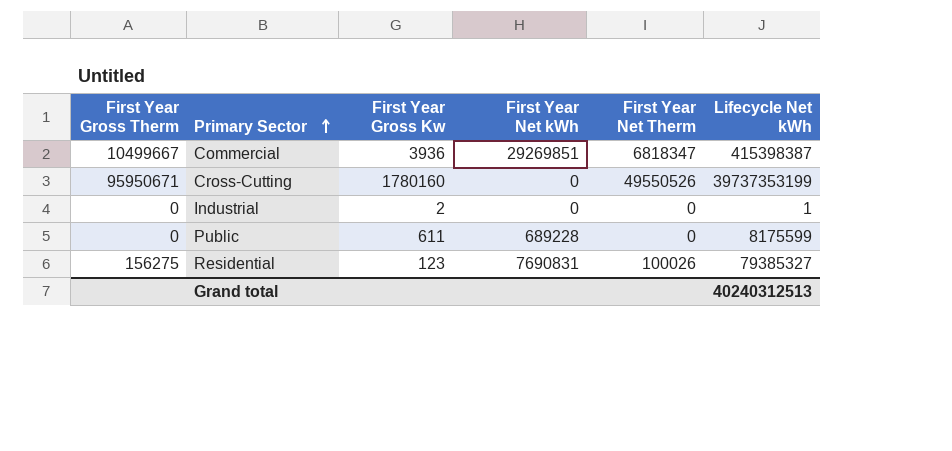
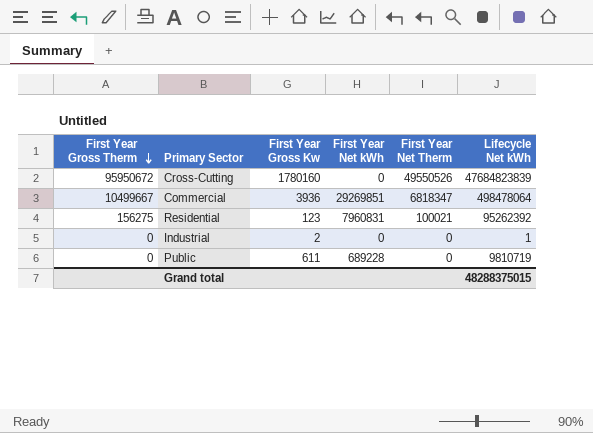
row order: Primary Sector ascending -> First Year Gross Therm descending
Cross-Cutting | First Year Gross Therm: 95950671 -> 95950672
Cross-Cutting | Lifecycle Net kWh: 39737353199 -> 47684823839
Commercial | Lifecycle Net kWh: 415398387 -> 498478064
Residential | First Year Net kWh: 7690831 -> 7960831
Residential | First Year Net Therm: 100026 -> 100021
Residential | Lifecycle Net kWh: 79385327 -> 95262392
Public | Lifecycle Net kWh: 8175599 -> 9810719
Grand total | Lifecycle Net kWh: 40240312513 -> 48288375015

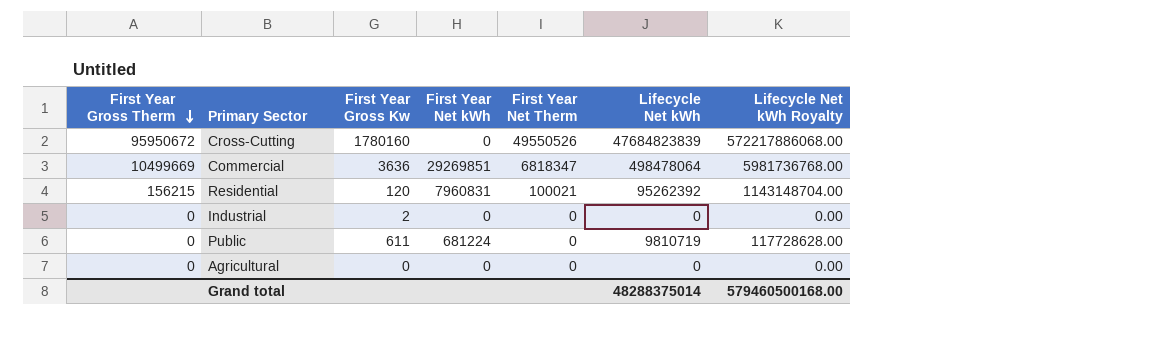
column Lifecycle Net kWh Royalty | formula: none -> [Lifecycle Net kWh] * 12
Commercial | First Year Gross Therm: 10499667 -> 10499669
Commercial | First Year Gross Kw: 3936 -> 3636
Residential | First Year Gross Therm: 156275 -> 156215
Residential | First Year Gross Kw: 123 -> 120
Industrial | Lifecycle Net kWh: 1 -> 0
Public | First Year Net kWh: 689228 -> 681224
row Agricultural: none -> 0 | 0 | 0 | 0 | 0 | 0.00
Grand total | Lifecycle Net kWh: 48288375015 -> 48288375014

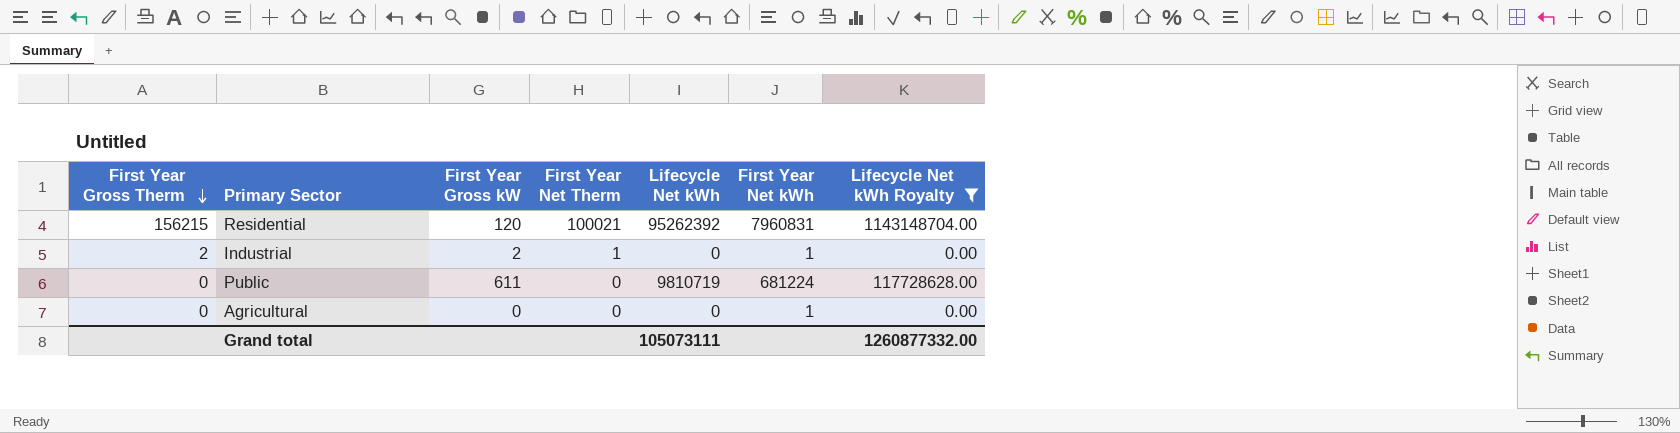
filter: none -> Lifecycle Net kWh Royalty <= 1143148704.00
column name: First Year Gross Kw -> First Year Gross kW
column First Year Net kWh | position: 4 -> 6
Industrial | First Year Gross Therm: 0 -> 2
Industrial | First Year Net Therm: 0 -> 1
Industrial | First Year Net kWh: 0 -> 1
Agricultural | First Year Net kWh: 0 -> 1
Grand total | Lifecycle Net kWh: 48288375014 -> 105073111
Grand total | Lifecycle Net kWh Royalty: 579460500168.00 -> 1260877332.00

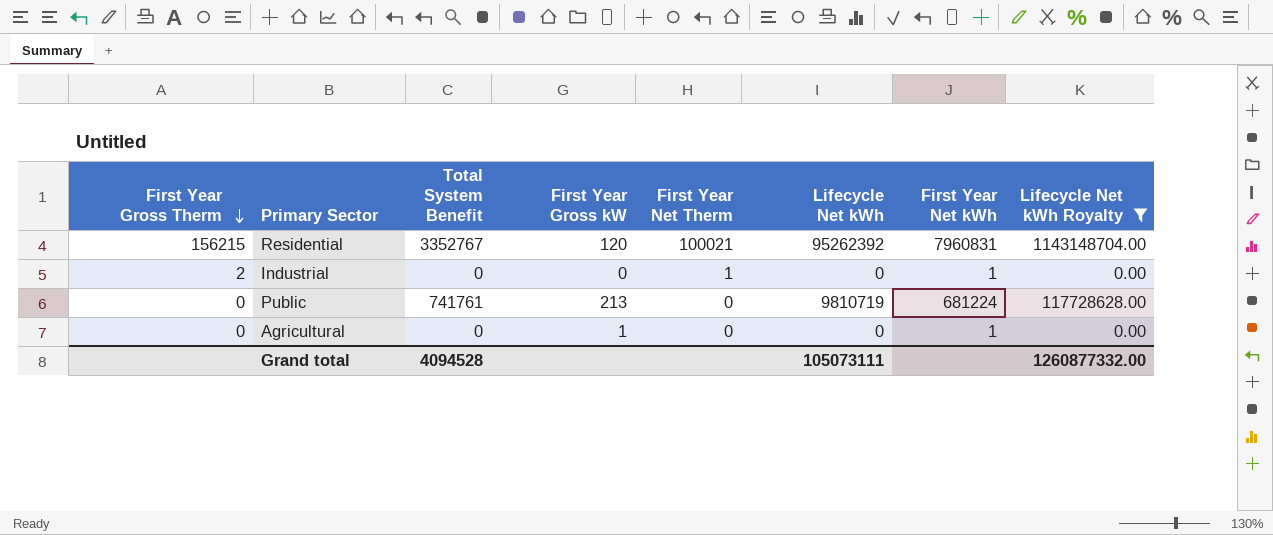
column Total System Benefit | position: none -> 3
Industrial | First Year Gross kW: 2 -> 0
Public | First Year Gross kW: 611 -> 213
Agricultural | First Year Gross kW: 0 -> 1

